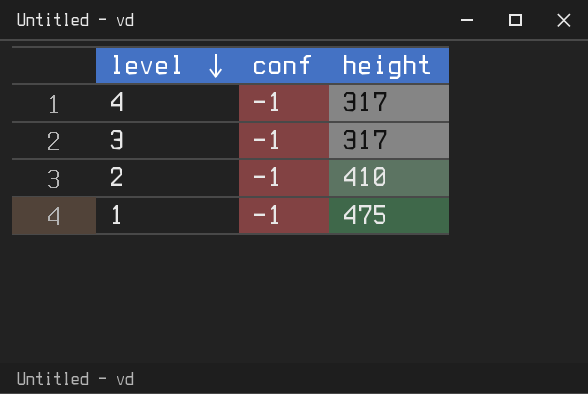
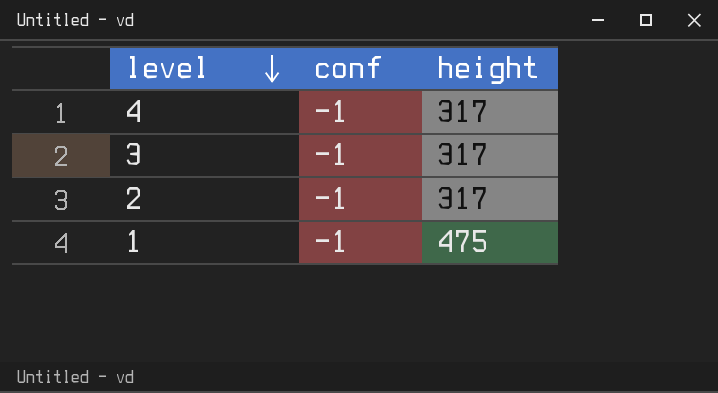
2 | height: 410 -> 317

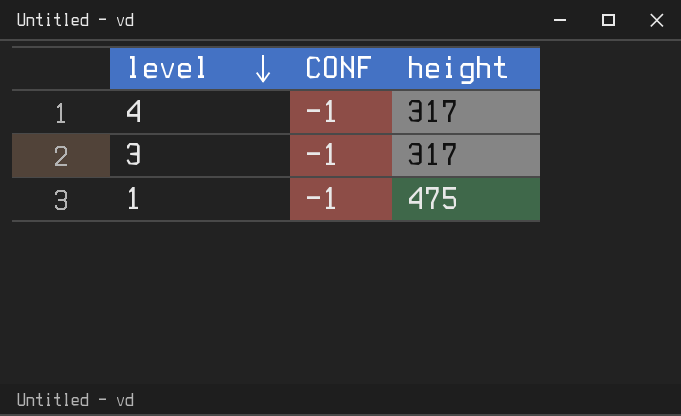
column name: conf -> CONF
row 2: -1 | 317 -> none

